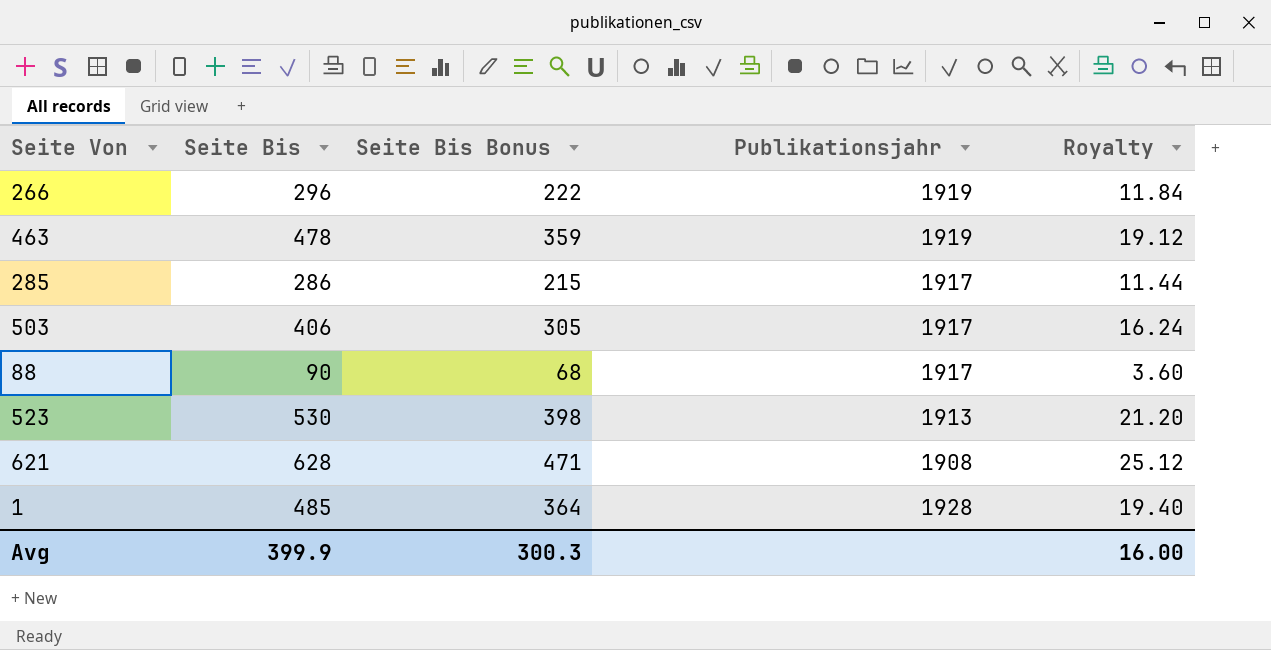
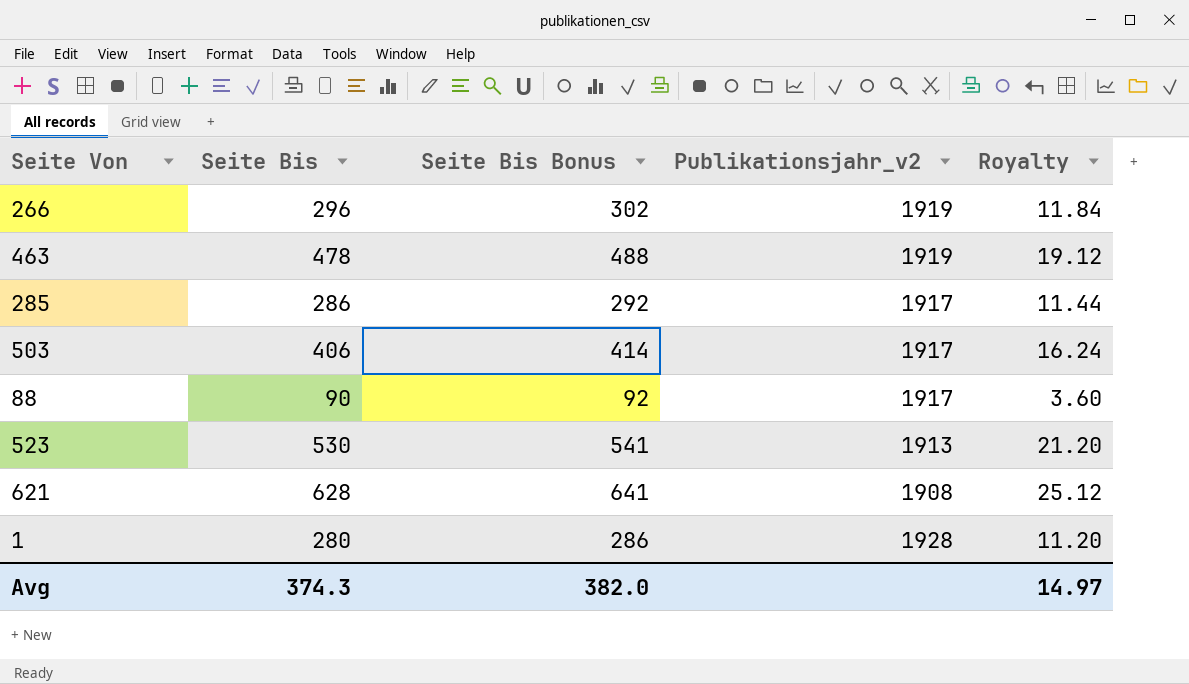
column Seite Bis Bonus | formula: [Seite Bis] * 0.75 -> [Seite Bis] * 1.02
column name: Publikationsjahr -> Publikationsjahr_v2
1 | Seite Bis: 485 -> 280
1 | Royalty: 19.40 -> 11.20
Avg | Seite Bis: 399.9 -> 374.3
Avg | Seite Bis Bonus: 300.3 -> 382.0
Avg | Royalty: 16.00 -> 14.97

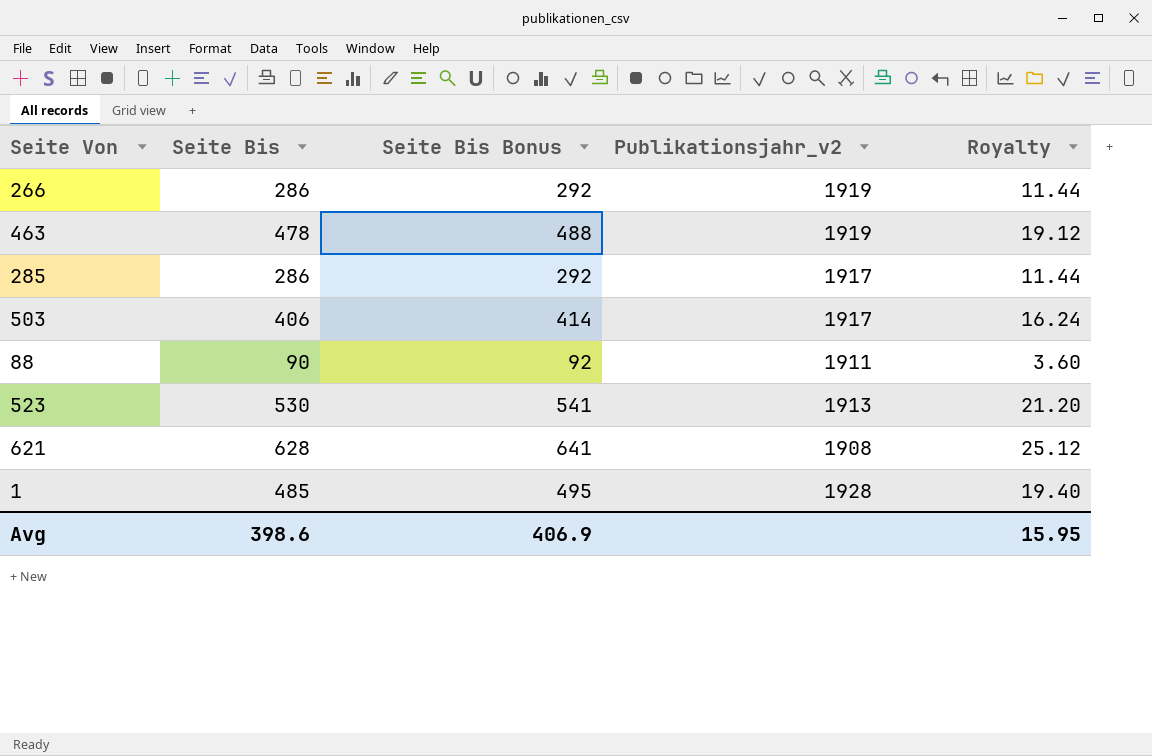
266 | Seite Bis: 296 -> 286
266 | Seite Bis Bonus: 302 -> 292
266 | Royalty: 11.84 -> 11.44
88 | Publikationsjahr_v2: 1917 -> 1911
1 | Seite Bis: 280 -> 485
1 | Seite Bis Bonus: 286 -> 495
1 | Royalty: 11.20 -> 19.40
Avg | Seite Bis: 374.3 -> 398.6
Avg | Seite Bis Bonus: 382.0 -> 406.9
Avg | Royalty: 14.97 -> 15.95

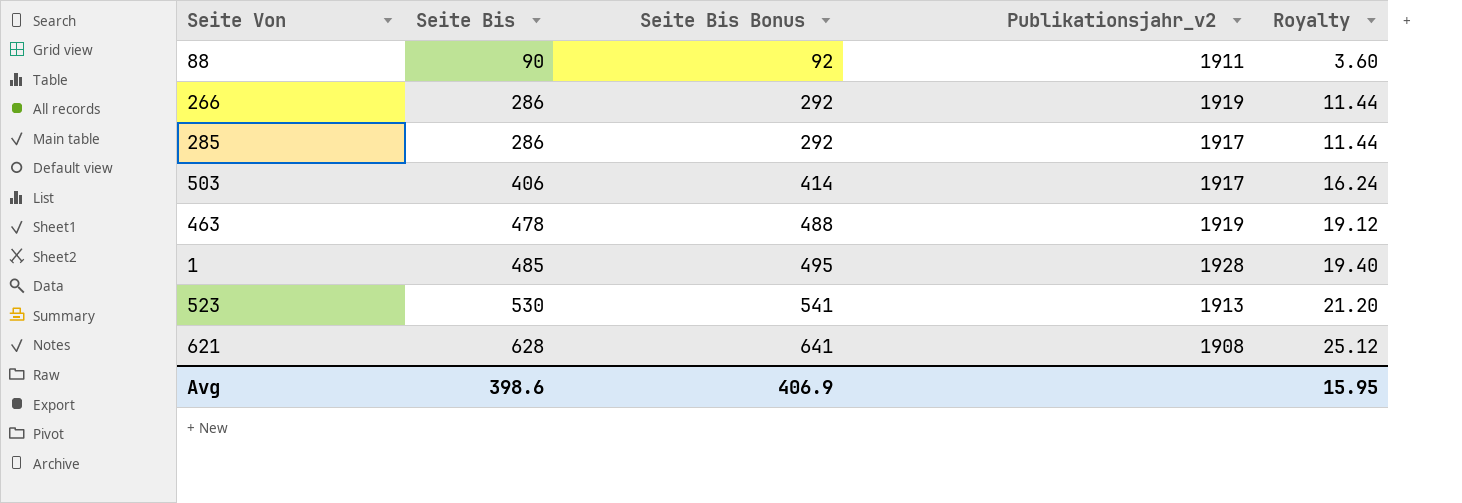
row order: none -> Seite Bis ascending

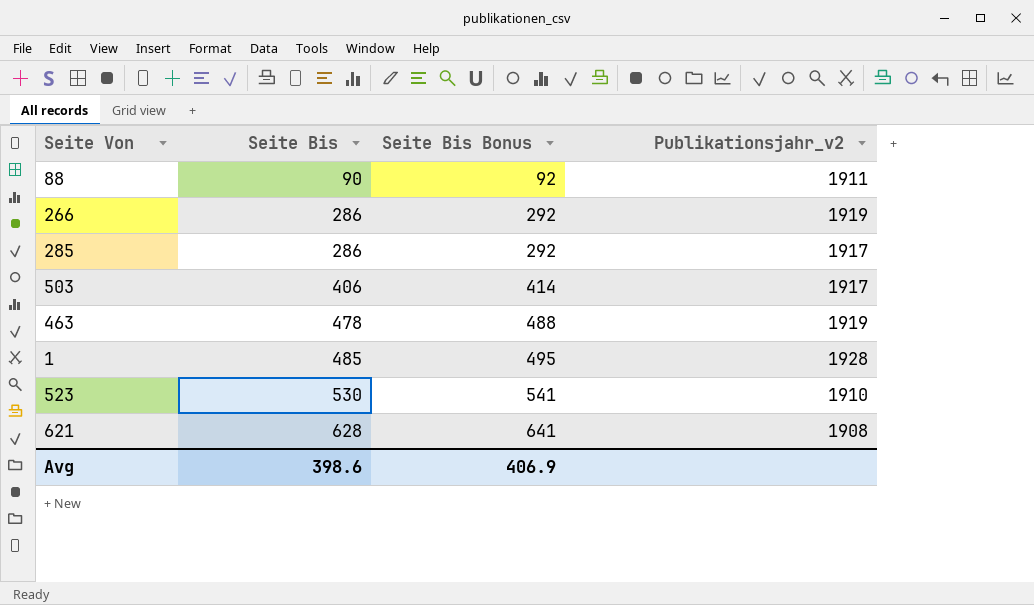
column Royalty | formula: [Seite Bis] * 0.04 -> none
523 | Publikationsjahr_v2: 1913 -> 1910

